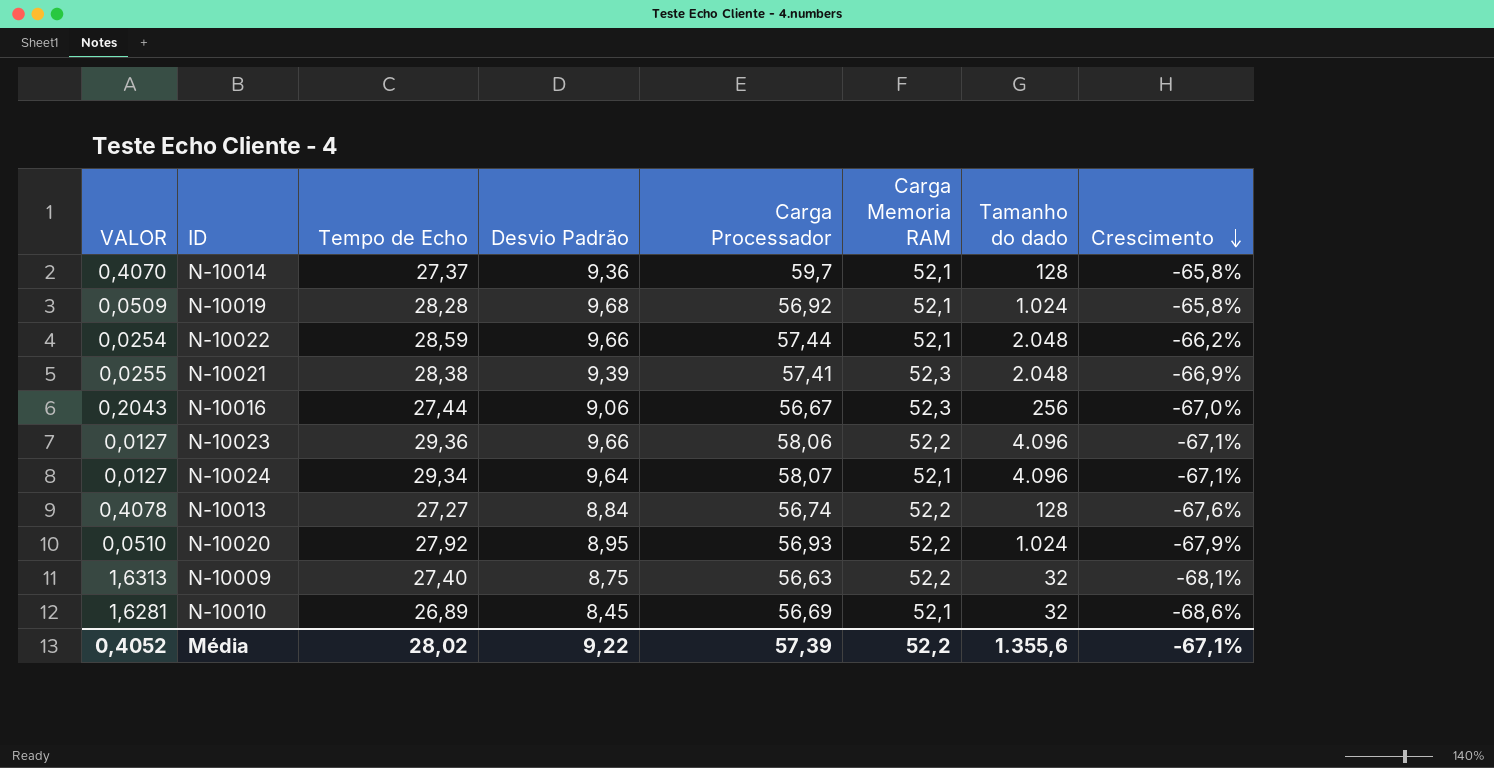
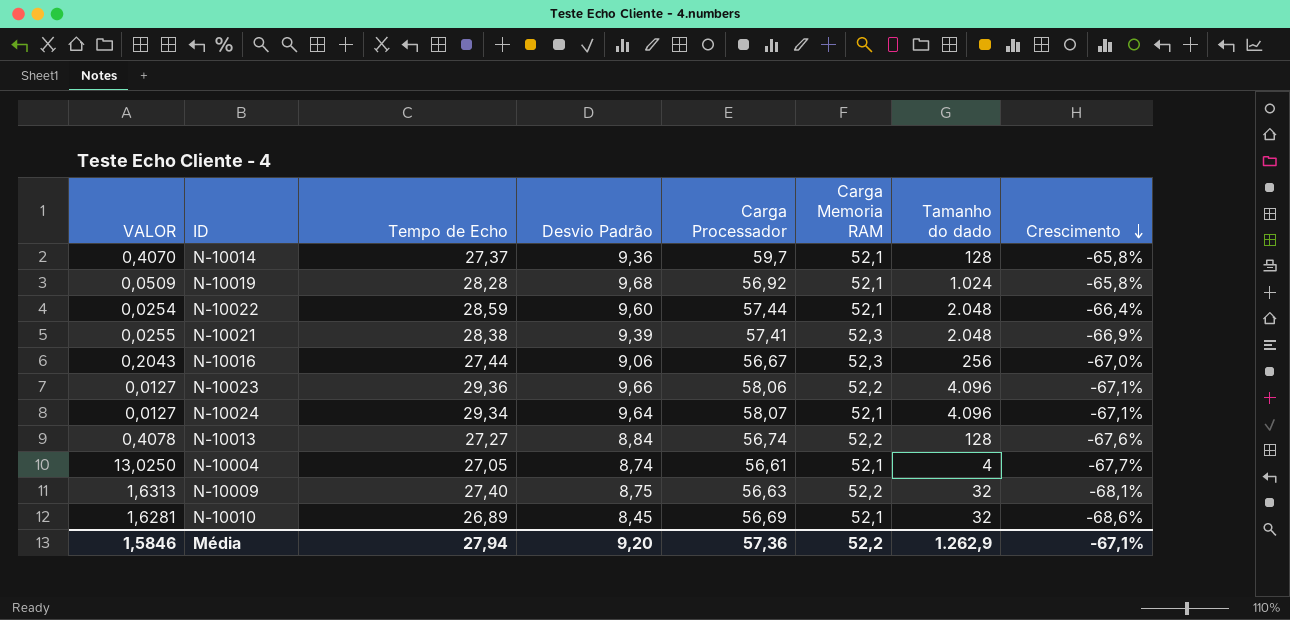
row N-10020: 0,0510 | 27,92 | 8,95 | 56,93 | 52,2 | 1.024 | -67,9% -> none
N-10022 | Desvio Padrão: 9,66 -> 9,60
N-10022 | Crescimento: -66,2% -> -66,4%
row N-10004: none -> 13,0250 | 27,05 | 8,74 | 56,61 | 52,1 | 4 | -67,7%
Média | VALOR: 0,4052 -> 1,5846
Média | Tempo de Echo: 28,02 -> 27,94
Média | Desvio Padrão: 9,22 -> 9,20
Média | Carga Processador: 57,39 -> 57,36
Média | Tamanho do dado: 1.355,6 -> 1.262,9

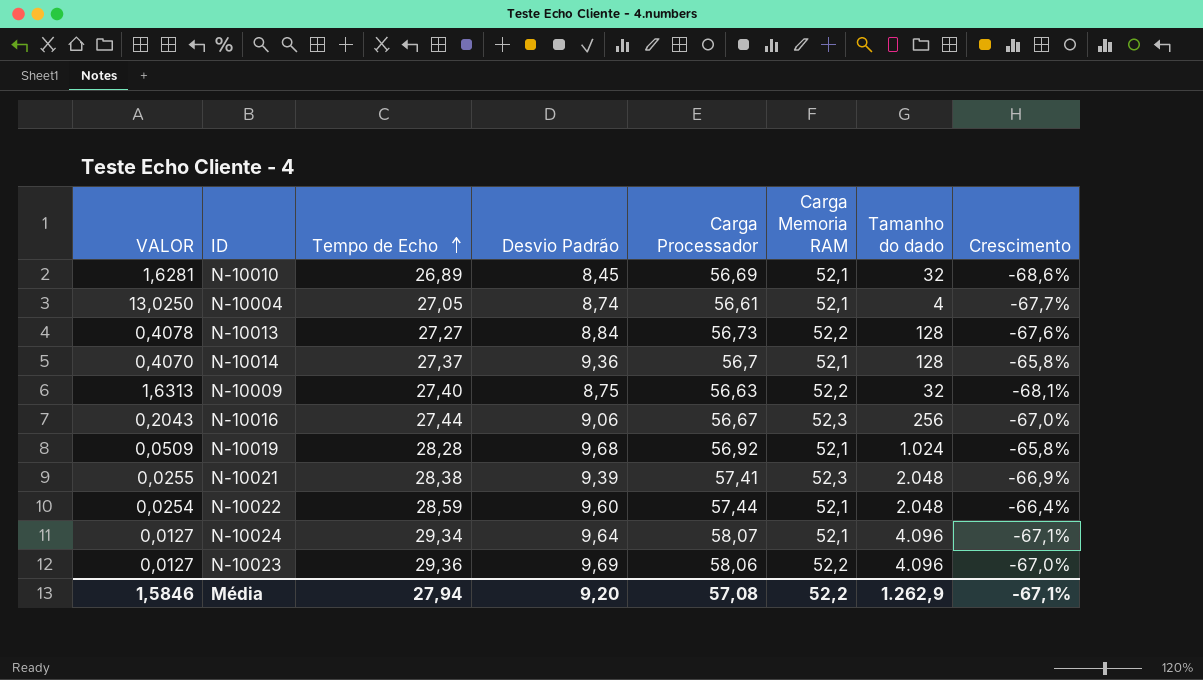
row order: Crescimento descending -> Tempo de Echo ascending
N-10013 | Carga Processador: 56,74 -> 56,73
N-10014 | Carga Processador: 59,7 -> 56,7
N-10023 | Desvio Padrão: 9,66 -> 9,69
N-10023 | Crescimento: -67,1% -> -67,0%
Média | Carga Processador: 57,36 -> 57,08

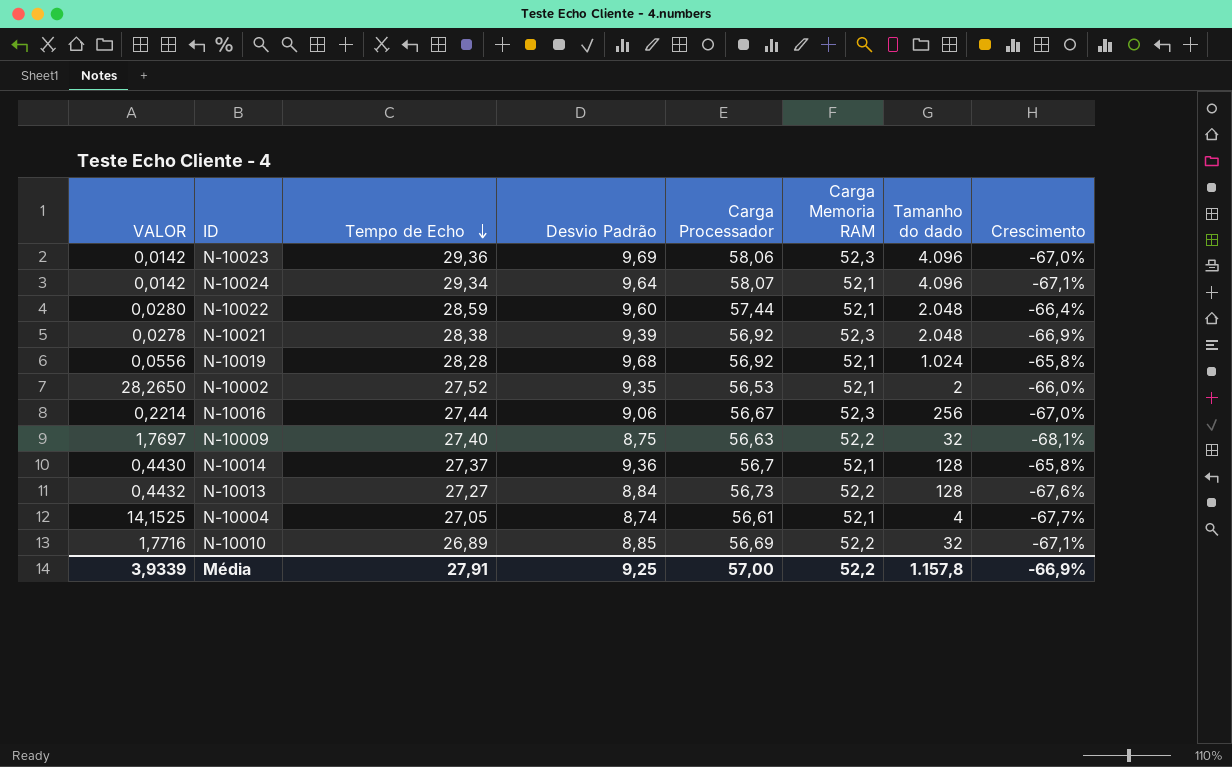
row order: Tempo de Echo ascending -> Tempo de Echo descending
column VALOR | formula: [Carga Memoria RAM] / [Tamanho do dado] -> [Carga Processador] / [Tamanho do dado]
N-10023 | Carga Memoria RAM: 52,2 -> 52,3
N-10021 | Carga Processador: 57,41 -> 56,92
row N-10002: none -> 28,2650 | 27,52 | 9,35 | 56,53 | 52,1 | 2 | -66,0%
N-10010 | Desvio Padrão: 8,45 -> 8,85
N-10010 | Carga Memoria RAM: 52,1 -> 52,2
N-10010 | Crescimento: -68,6% -> -67,1%
Média | VALOR: 1,5846 -> 3,9339
Média | Tempo de Echo: 27,94 -> 27,91
Média | Desvio Padrão: 9,20 -> 9,25
Média | Carga Processador: 57,08 -> 57,00
Média | Tamanho do dado: 1.262,9 -> 1.157,8
Média | Crescimento: -67,1% -> -66,9%

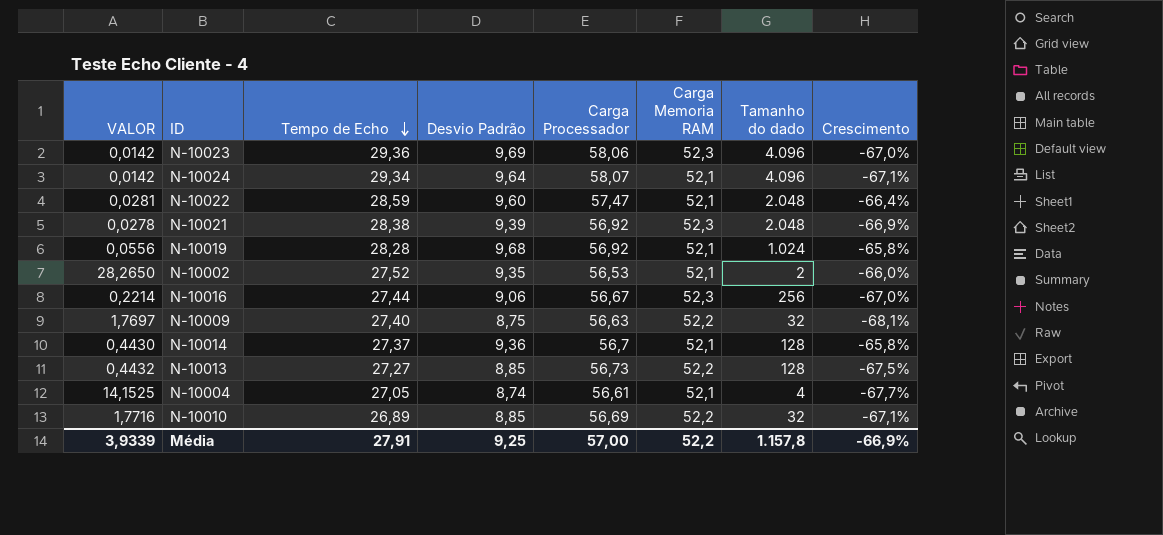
N-10022 | VALOR: 0,0280 -> 0,0281
N-10022 | Carga Processador: 57,44 -> 57,47
N-10013 | Desvio Padrão: 8,84 -> 8,85
N-10013 | Crescimento: -67,6% -> -67,5%

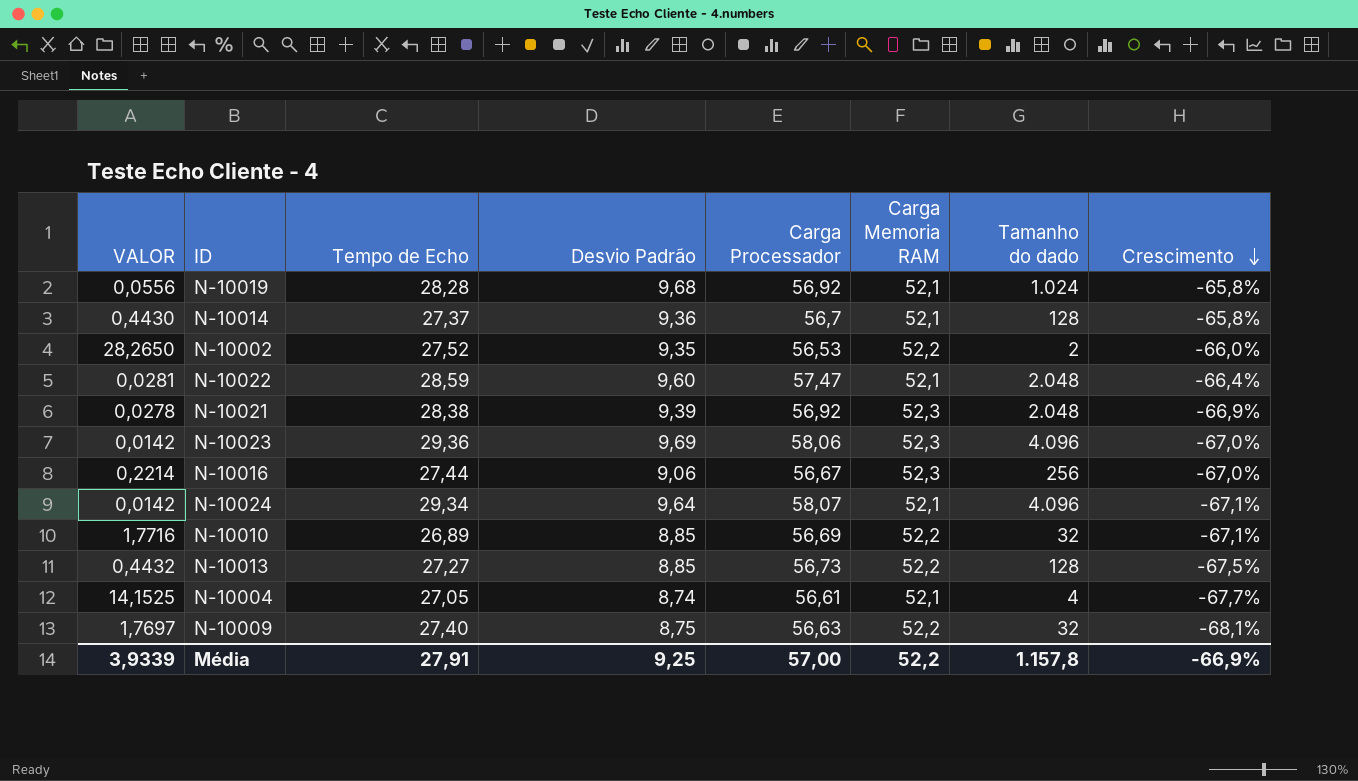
row order: Tempo de Echo descending -> Crescimento descending
N-10002 | Carga Memoria RAM: 52,1 -> 52,2

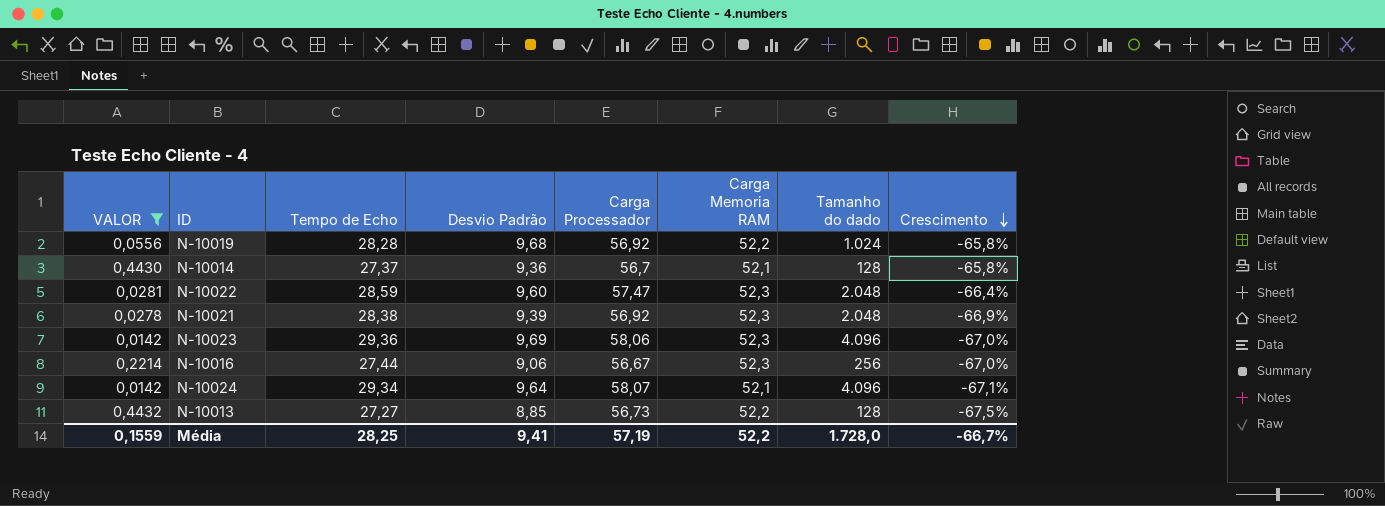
filter: none -> VALOR <= 0,4432
N-10019 | Carga Memoria RAM: 52,1 -> 52,2
N-10022 | Carga Memoria RAM: 52,1 -> 52,3
Média | VALOR: 3,9339 -> 0,1559
Média | Tempo de Echo: 27,91 -> 28,25
Média | Desvio Padrão: 9,25 -> 9,41
Média | Carga Processador: 57,00 -> 57,19
Média | Tamanho do dado: 1.157,8 -> 1.728,0
Média | Crescimento: -66,9% -> -66,7%

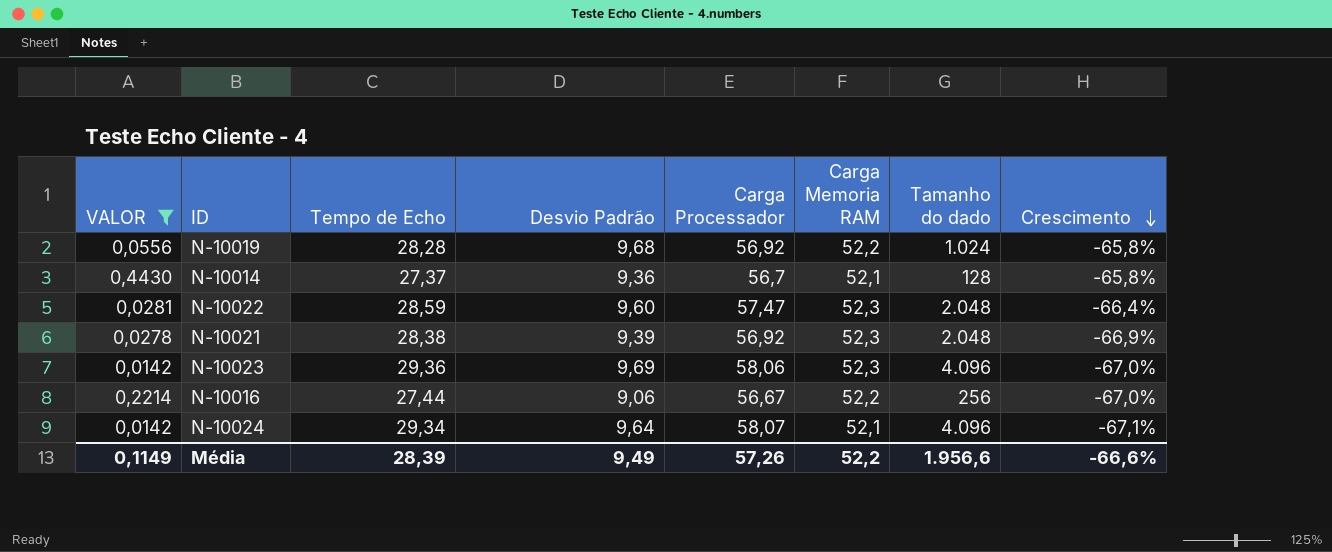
row N-10013: 0,4432 | 27,27 | 8,85 | 56,73 | 52,2 | 128 | -67,5% -> none
N-10016 | Carga Memoria RAM: 52,3 -> 52,2
Média | VALOR: 0,1559 -> 0,1149
Média | Tempo de Echo: 28,25 -> 28,39
Média | Desvio Padrão: 9,41 -> 9,49
Média | Carga Processador: 57,19 -> 57,26
Média | Tamanho do dado: 1.728,0 -> 1.956,6
Média | Crescimento: -66,7% -> -66,6%

